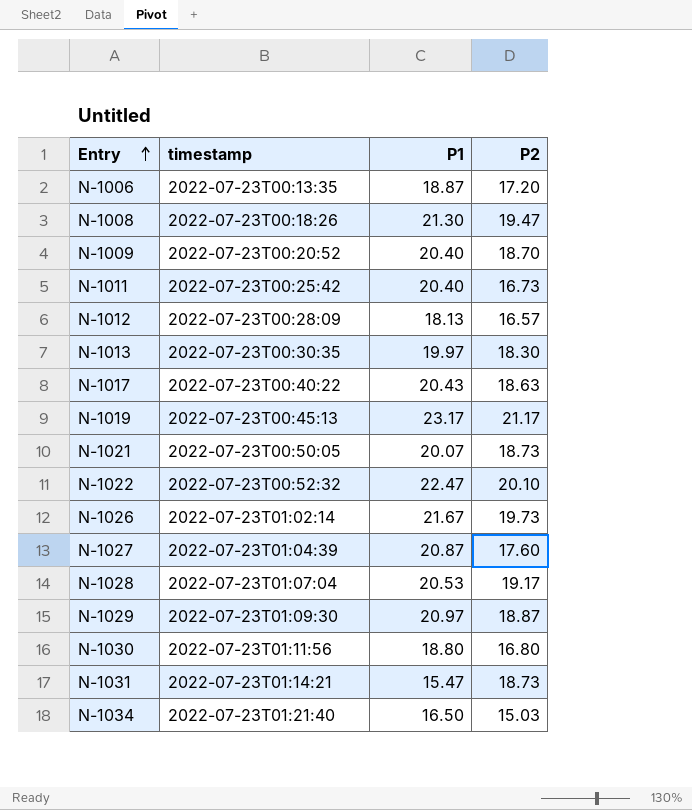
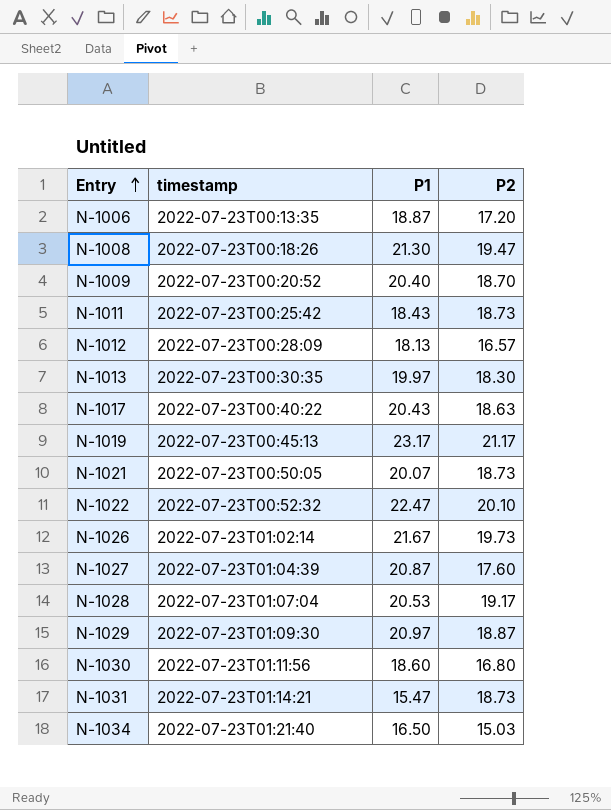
N-1011 | P1: 20.40 -> 18.43
N-1011 | P2: 16.73 -> 18.73
N-1030 | P1: 18.80 -> 18.60

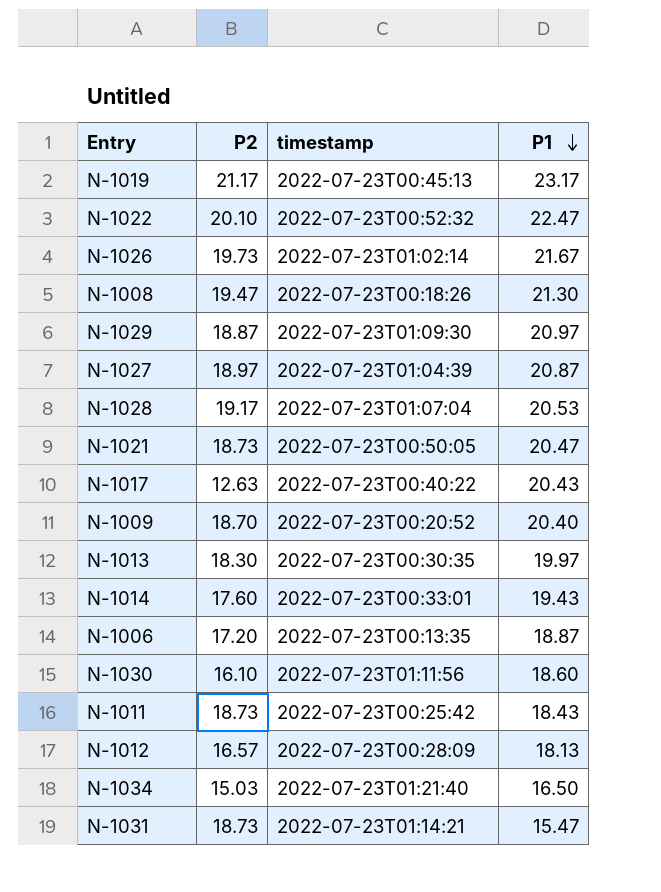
row order: Entry ascending -> P1 descending
column P2 | position: 4 -> 2
N-1027 | P2: 17.60 -> 18.97
N-1021 | P1: 20.07 -> 20.47
N-1017 | P2: 18.63 -> 12.63
row N-1014: none -> 17.60 | 2022-07-23T00:33:01 | 19.43
N-1030 | P2: 16.80 -> 16.10

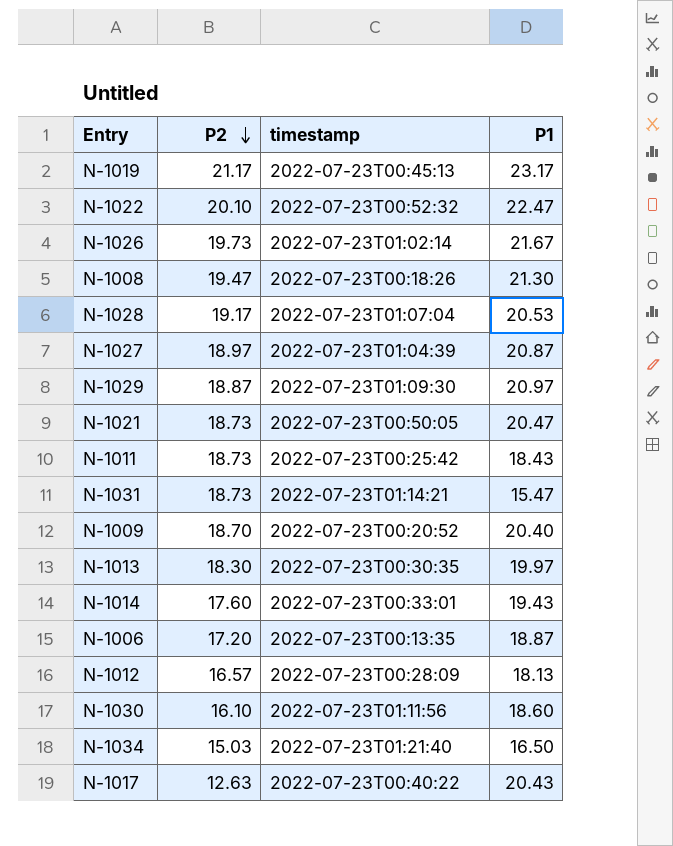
row order: P1 descending -> P2 descending

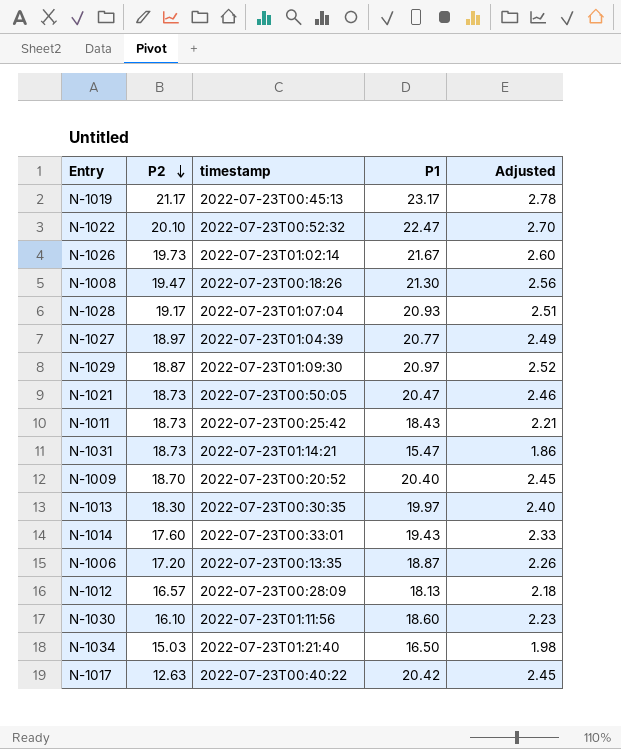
column Adjusted | formula: none -> [P1] * 0.12
N-1028 | P1: 20.53 -> 20.93
N-1027 | P1: 20.87 -> 20.77
N-1017 | P1: 20.43 -> 20.42

